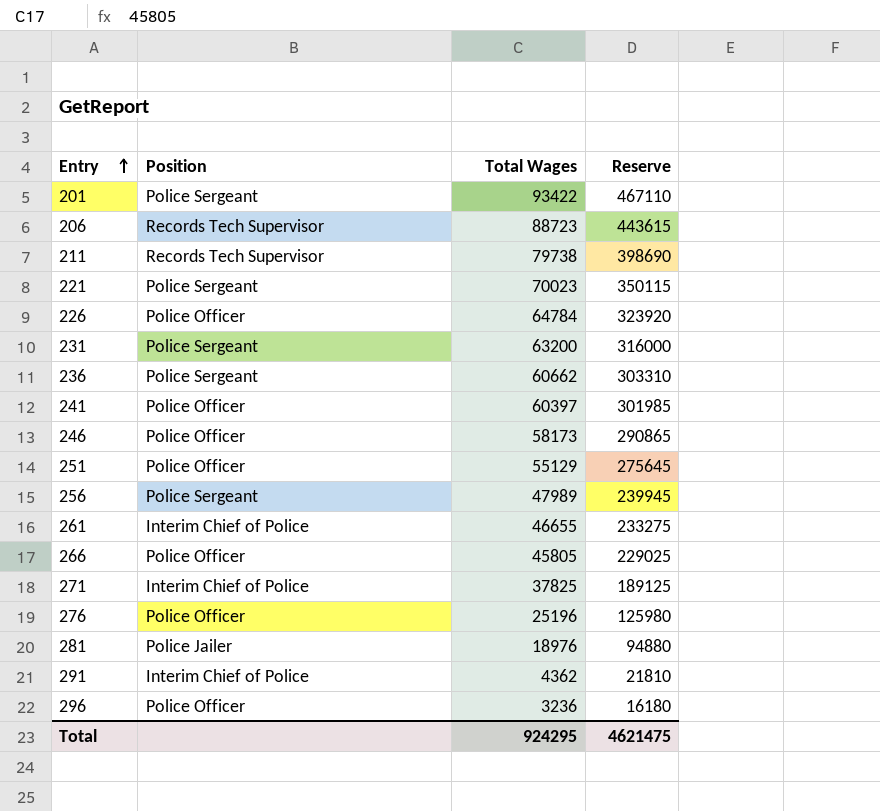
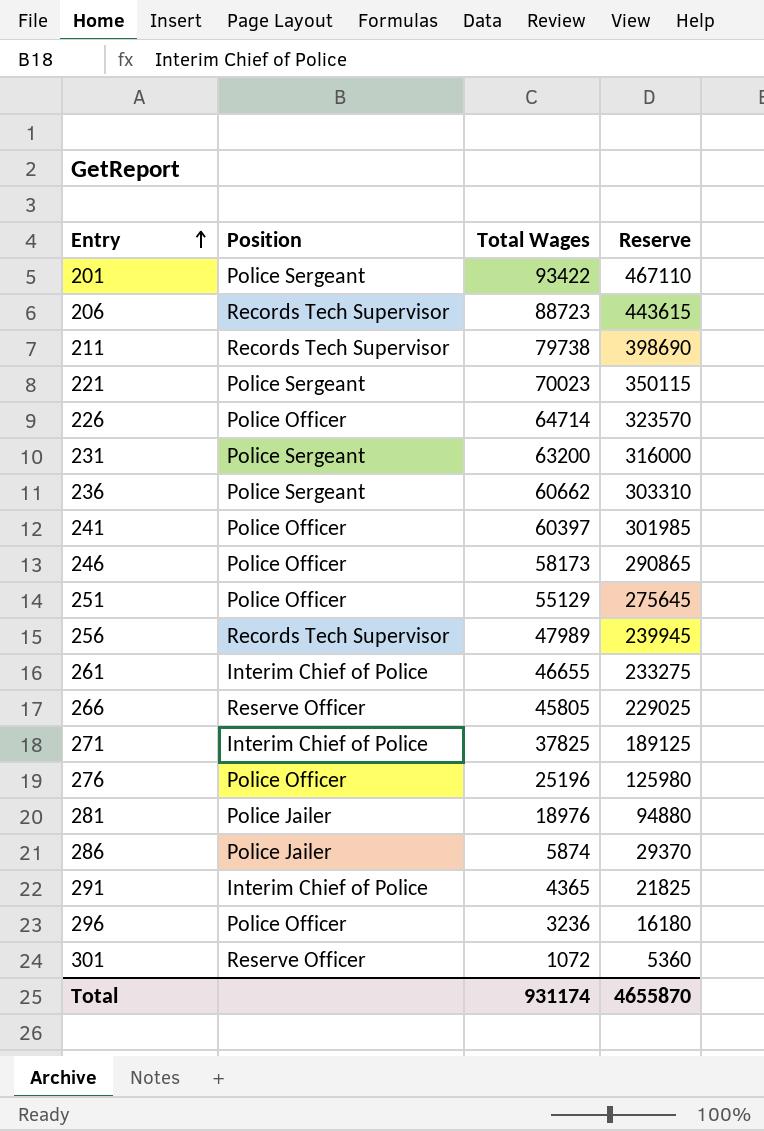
226 | Total Wages: 64784 -> 64714
226 | Reserve: 323920 -> 323570
256 | Position: Police Sergeant -> Records Tech Supervisor
266 | Position: Police Officer -> Reserve Officer
row 286: none -> Police Jailer | 5874 | 29370
291 | Total Wages: 4362 -> 4365
291 | Reserve: 21810 -> 21825
row 301: none -> Reserve Officer | 1072 | 5360
Total | Total Wages: 924295 -> 931174
Total | Reserve: 4621475 -> 4655870

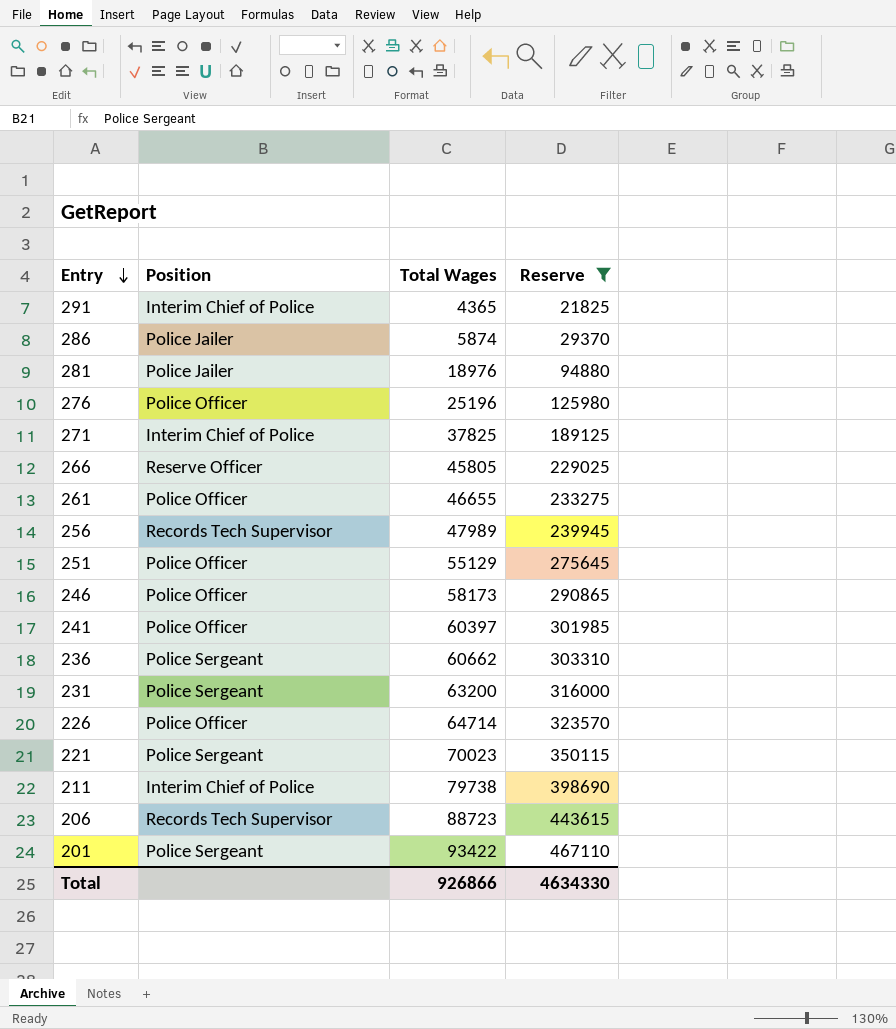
filter: none -> Reserve >= 21825
row order: Entry ascending -> Entry descending
261 | Position: Interim Chief of Police -> Police Officer
211 | Position: Records Tech Supervisor -> Interim Chief of Police
Total | Total Wages: 931174 -> 926866
Total | Reserve: 4655870 -> 4634330

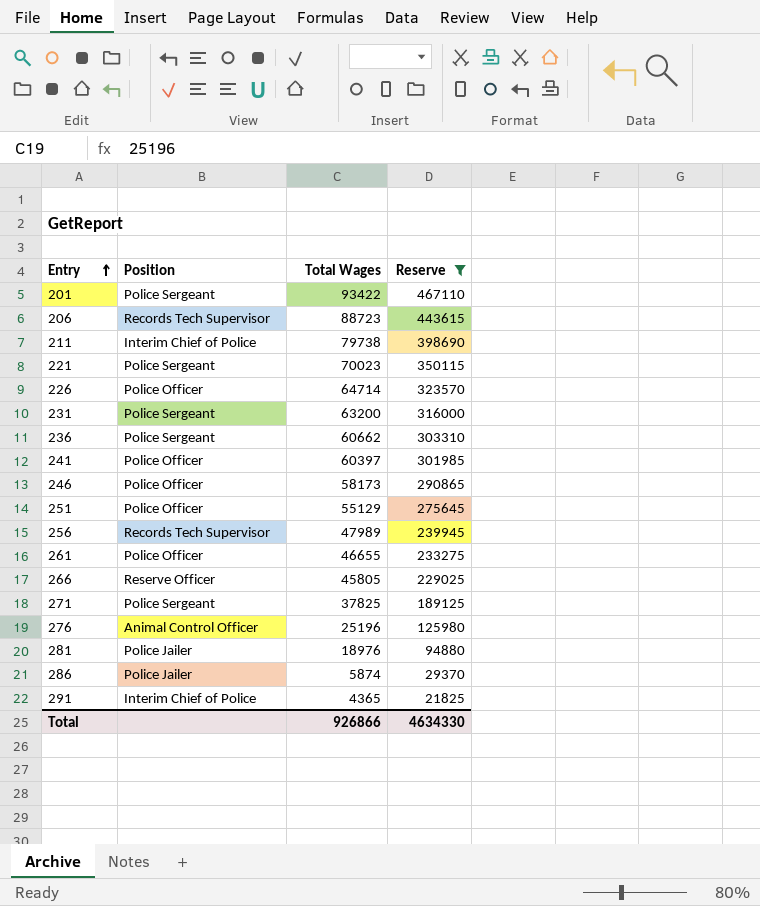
row order: Entry descending -> Entry ascending
271 | Position: Interim Chief of Police -> Police Sergeant
276 | Position: Police Officer -> Animal Control Officer

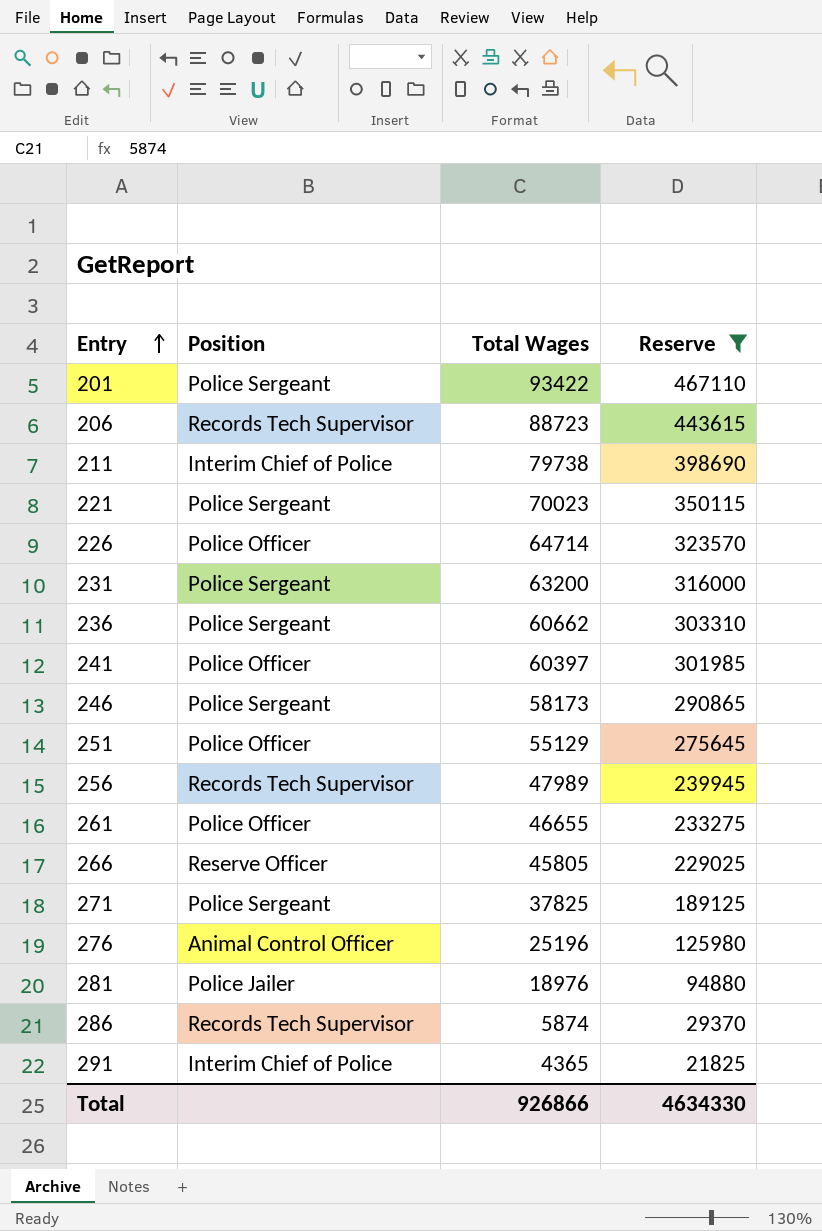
246 | Position: Police Officer -> Police Sergeant
286 | Position: Police Jailer -> Records Tech Supervisor

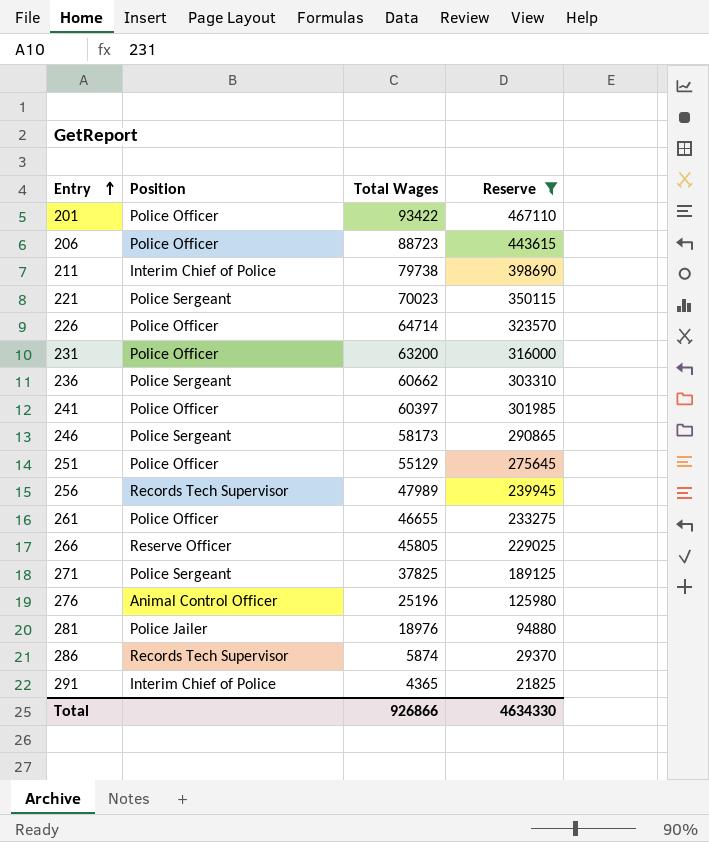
201 | Position: Police Sergeant -> Police Officer
206 | Position: Records Tech Supervisor -> Police Officer
231 | Position: Police Sergeant -> Police Officer

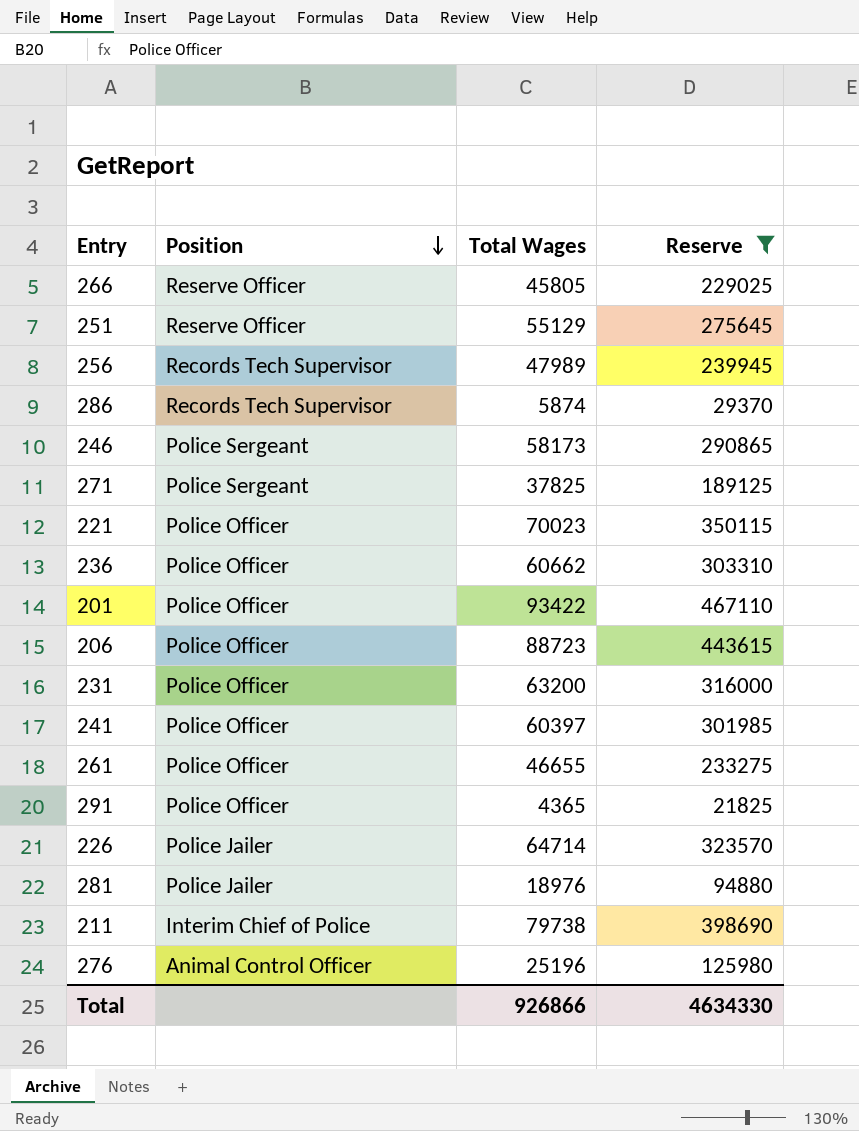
row order: Entry ascending -> Position descending
251 | Position: Police Officer -> Reserve Officer
221 | Position: Police Sergeant -> Police Officer
236 | Position: Police Sergeant -> Police Officer
291 | Position: Interim Chief of Police -> Police Officer
226 | Position: Police Officer -> Police Jailer

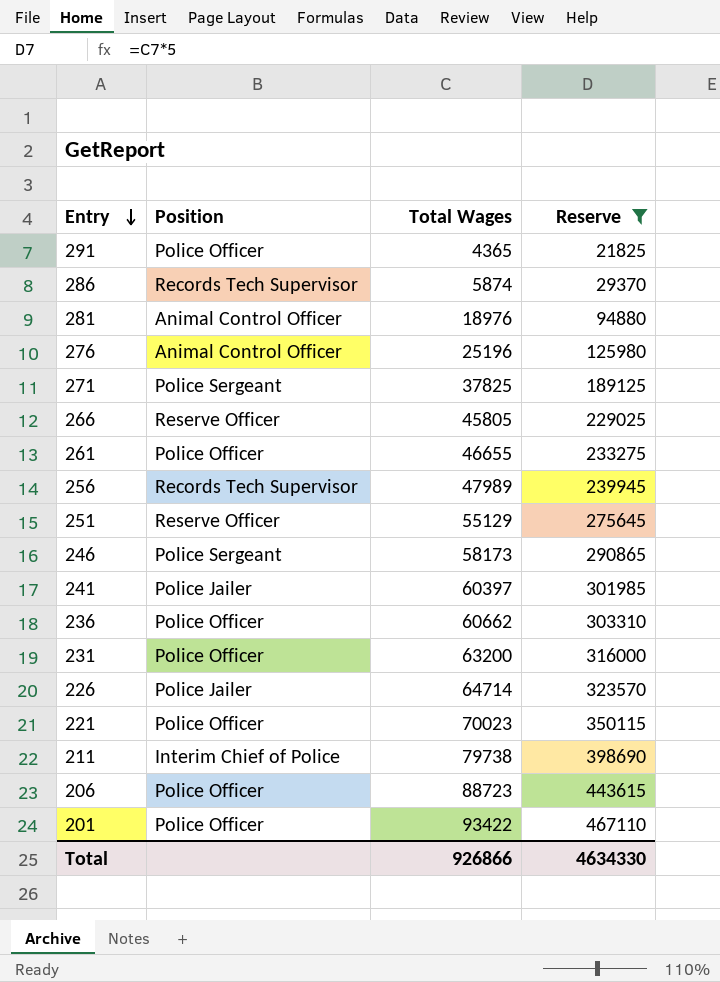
row order: Position descending -> Entry descending
281 | Position: Police Jailer -> Animal Control Officer
241 | Position: Police Officer -> Police Jailer

